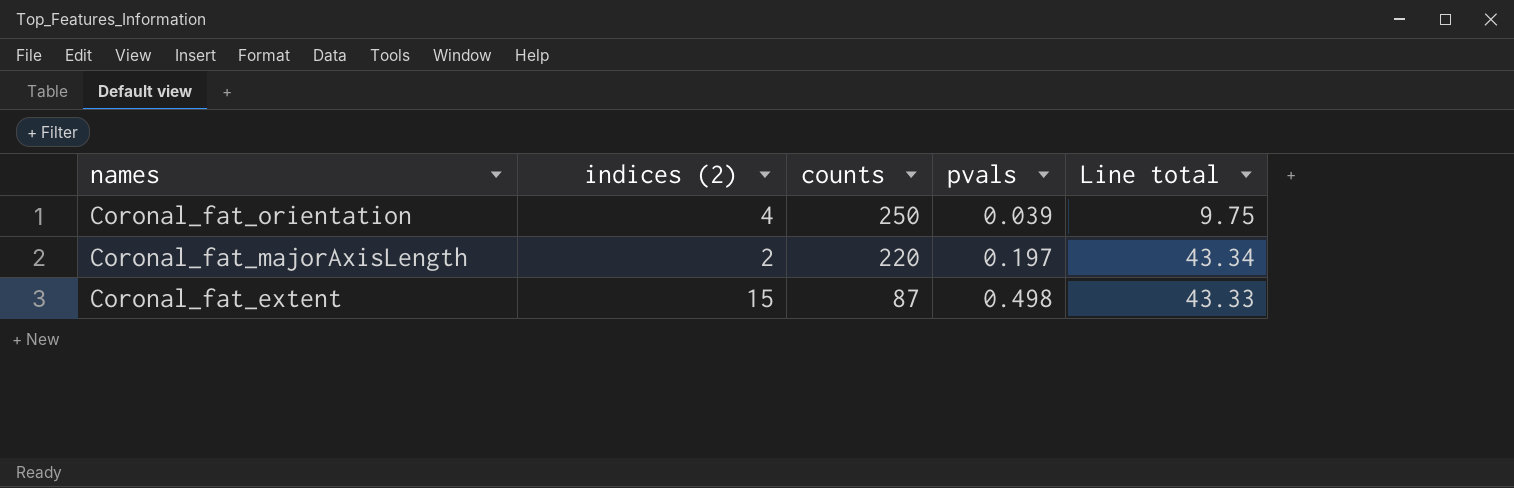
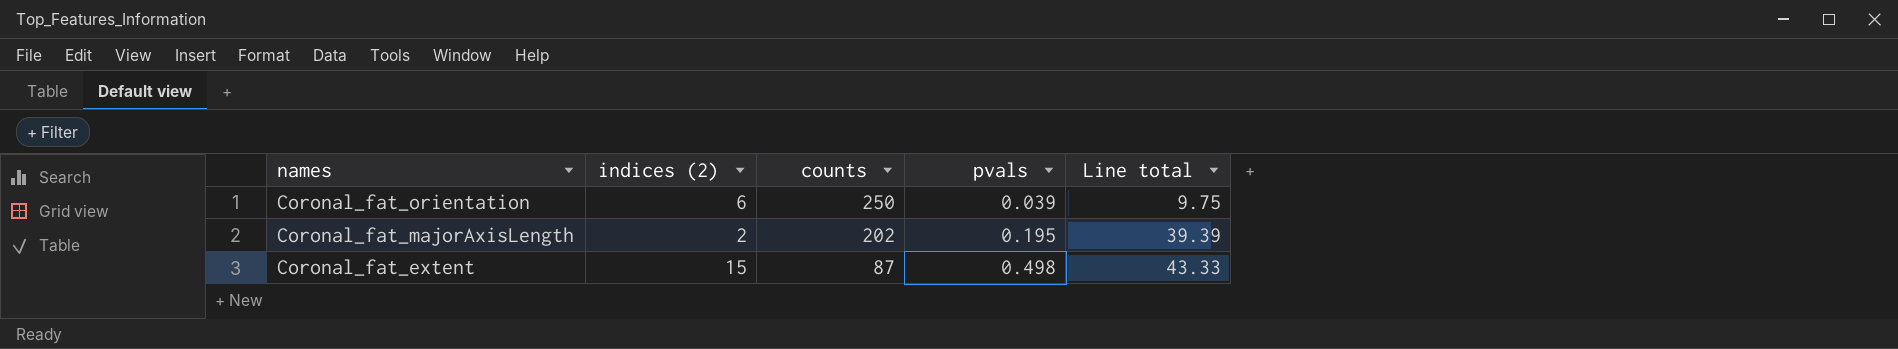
Coronal_fat_orientation | indices (2): 4 -> 6
Coronal_fat_majorAxisLength | counts: 220 -> 202
Coronal_fat_majorAxisLength | pvals: 0.197 -> 0.195
Coronal_fat_majorAxisLength | Line total: 43.34 -> 39.39

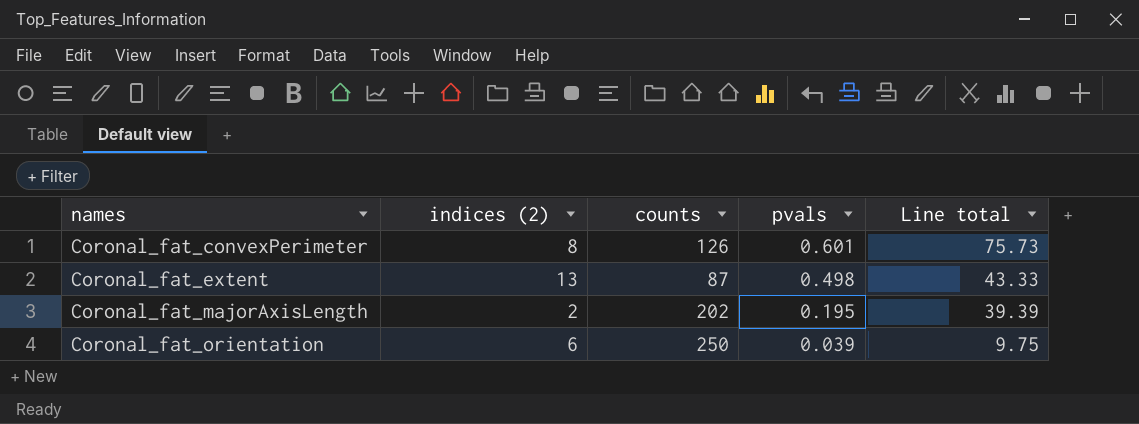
row order: names descending -> names ascending
row Coronal_fat_convexPerimeter: none -> 8 | 126 | 0.601 | 75.73
Coronal_fat_extent | indices (2): 15 -> 13

